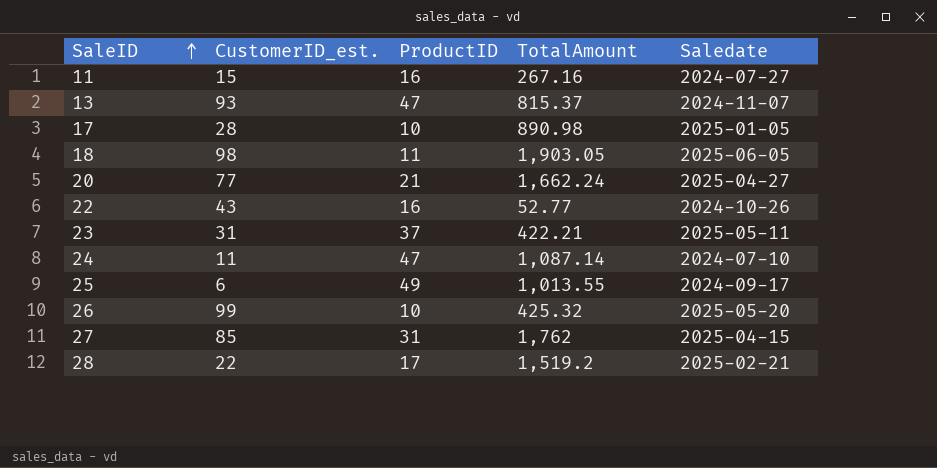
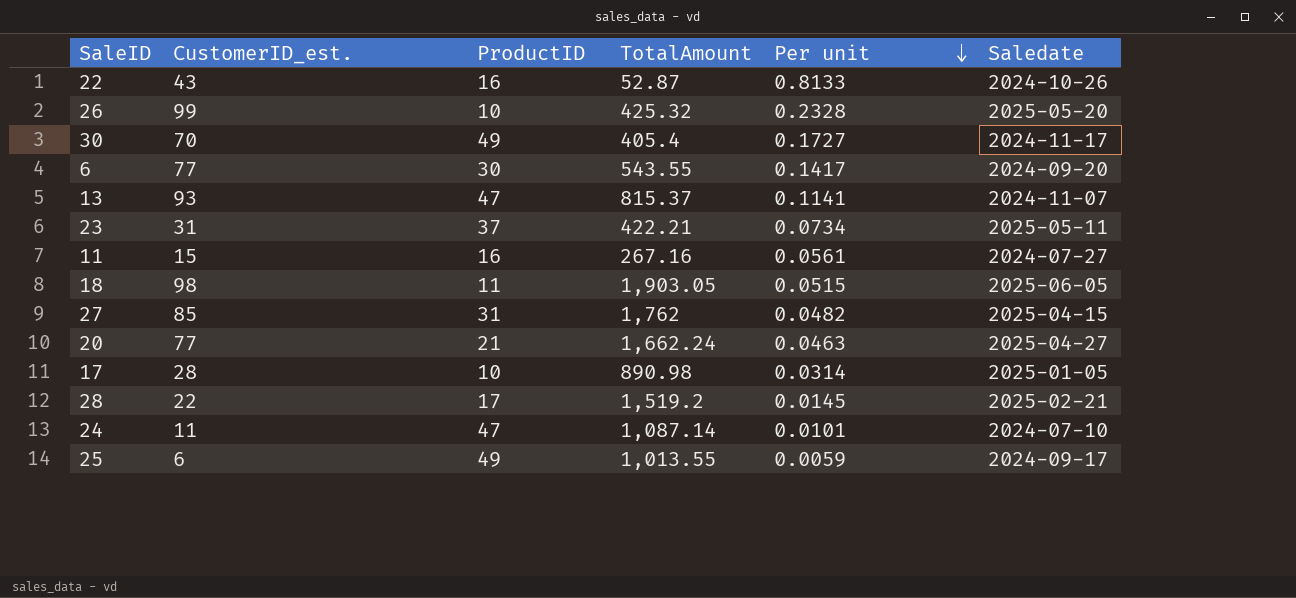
row order: SaleID ascending -> Per unit descending
column Per unit | formula: none -> [CustomerID_est.] / [TotalAmount]
22 | TotalAmount: 52.77 -> 52.87
row 30: none -> 70 | 49 | 405.4 | 0.1727 | 2024-11-17
row 6: none -> 77 | 30 | 543.55 | 0.1417 | 2024-09-20

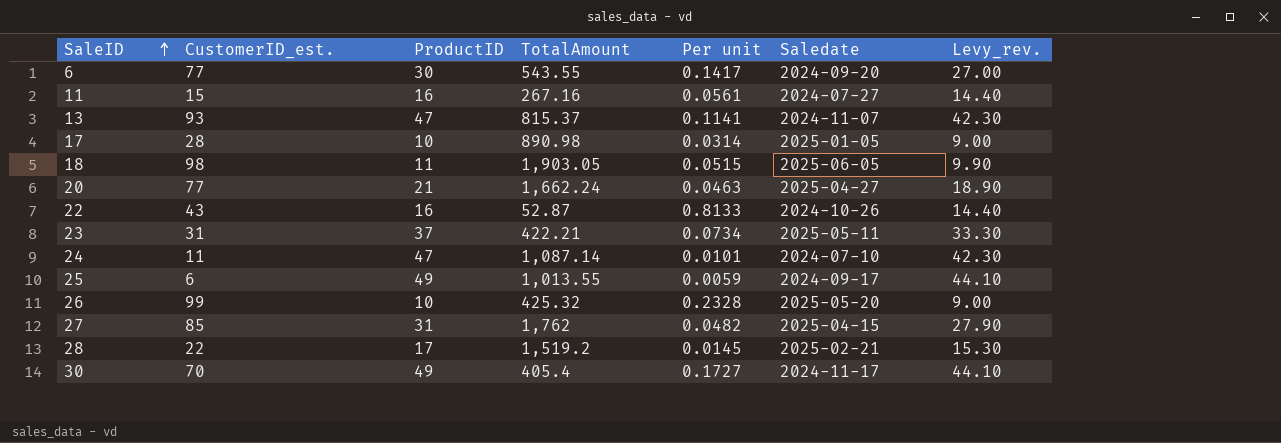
row order: Per unit descending -> SaleID ascending
column Levy_rev. | formula: none -> [ProductID] * 0.9

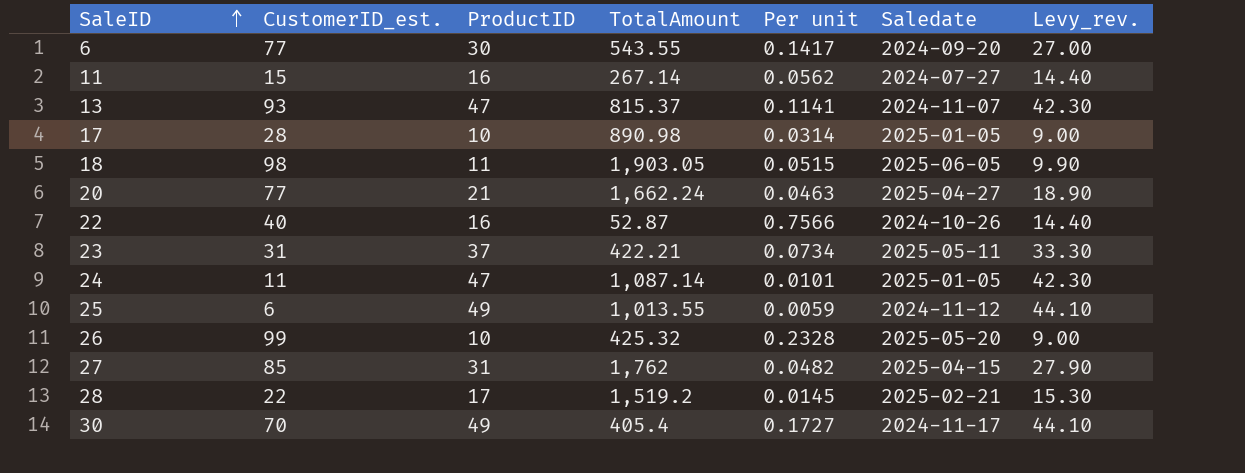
11 | TotalAmount: 267.16 -> 267.14
11 | Per unit: 0.0561 -> 0.0562
22 | CustomerID_est.: 43 -> 40
22 | Per unit: 0.8133 -> 0.7566
24 | Saledate: 2024-07-10 -> 2025-01-05
25 | Saledate: 2024-09-17 -> 2024-11-12

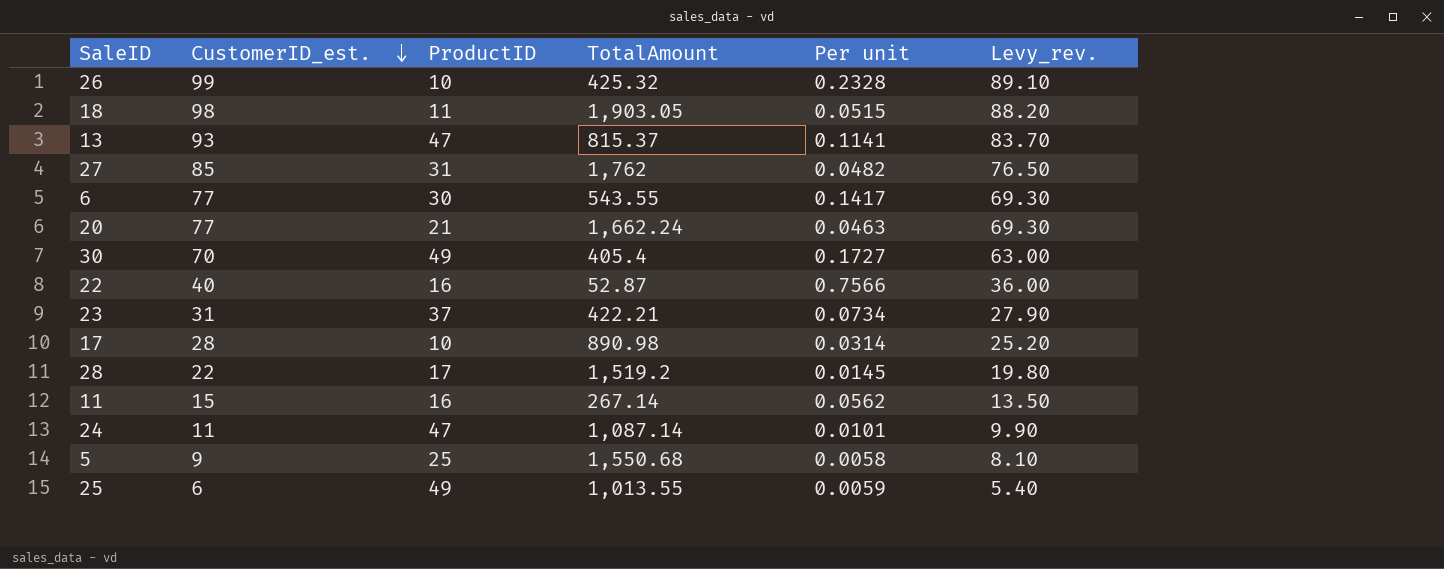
row order: SaleID ascending -> CustomerID_est. descending
column Saledate | position: 6 -> none
column Levy_rev. | formula: [ProductID] * 0.9 -> [CustomerID_est.] * 0.9
row 5: none -> 9 | 25 | 1,550.68 | 0.0058 | 8.10

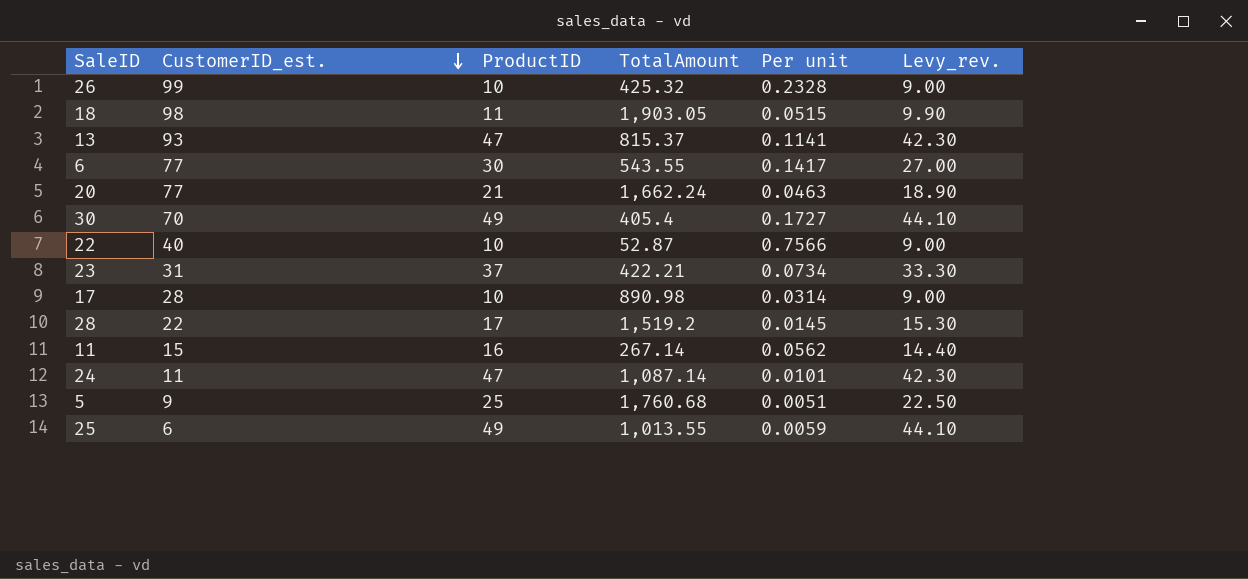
column Levy_rev. | formula: [CustomerID_est.] * 0.9 -> [ProductID] * 0.9
row 27: 85 | 31 | 1,762 | 0.0482 | 76.50 -> none
22 | ProductID: 16 -> 10
5 | TotalAmount: 1,550.68 -> 1,760.68
5 | Per unit: 0.0058 -> 0.0051

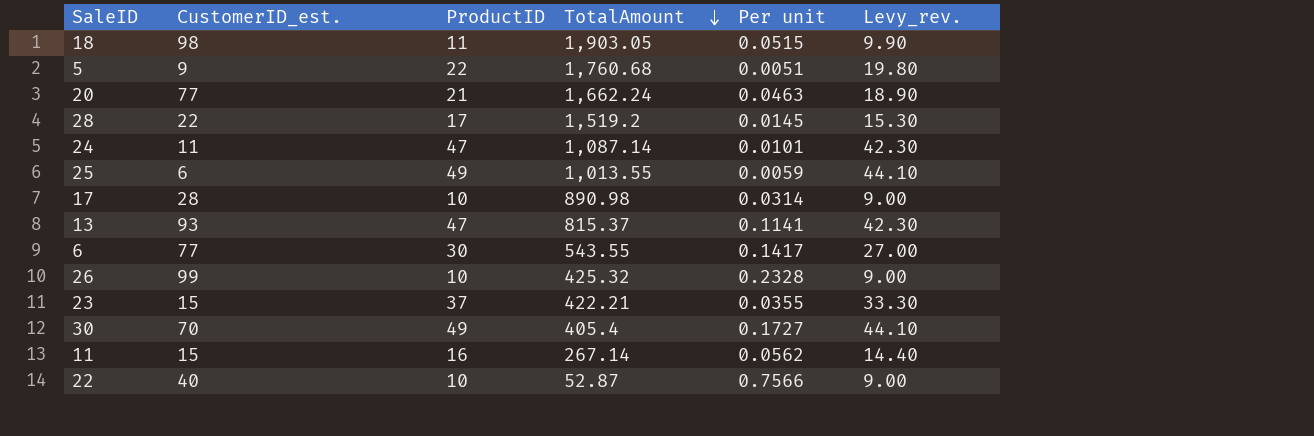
row order: CustomerID_est. descending -> TotalAmount descending
5 | ProductID: 25 -> 22
5 | Levy_rev.: 22.50 -> 19.80
23 | CustomerID_est.: 31 -> 15
23 | Per unit: 0.0734 -> 0.0355

